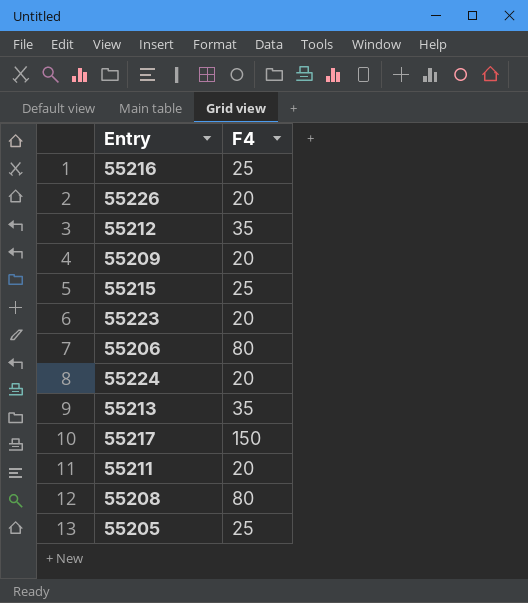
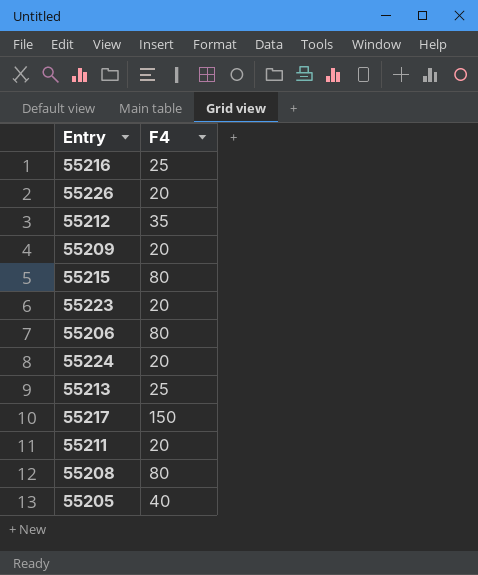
55215 | F4: 25 -> 80
55213 | F4: 35 -> 25
55205 | F4: 25 -> 40

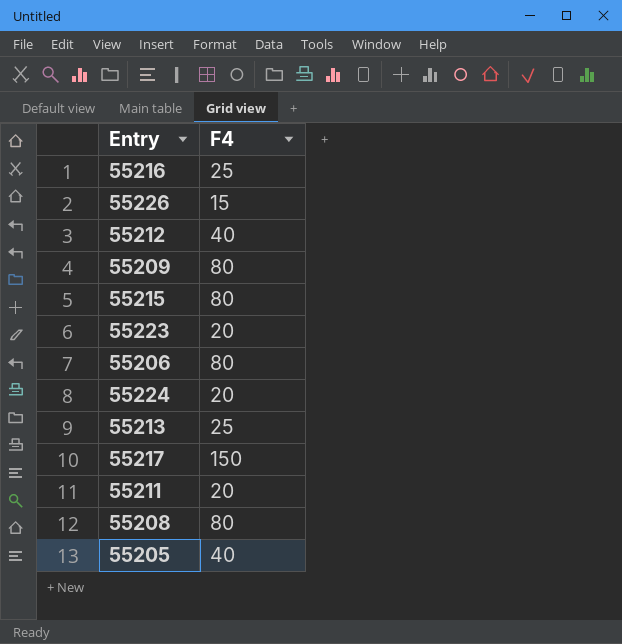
55226 | F4: 20 -> 15
55212 | F4: 35 -> 40
55209 | F4: 20 -> 80

